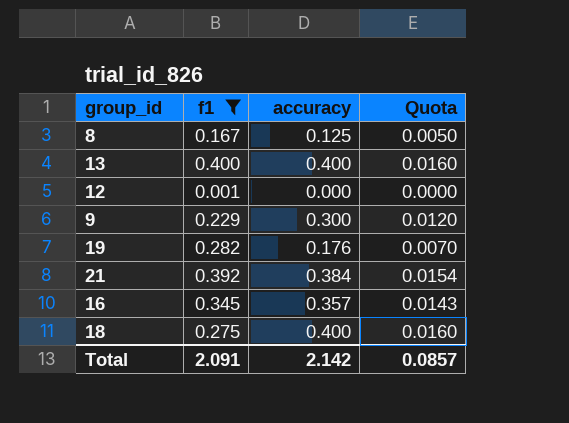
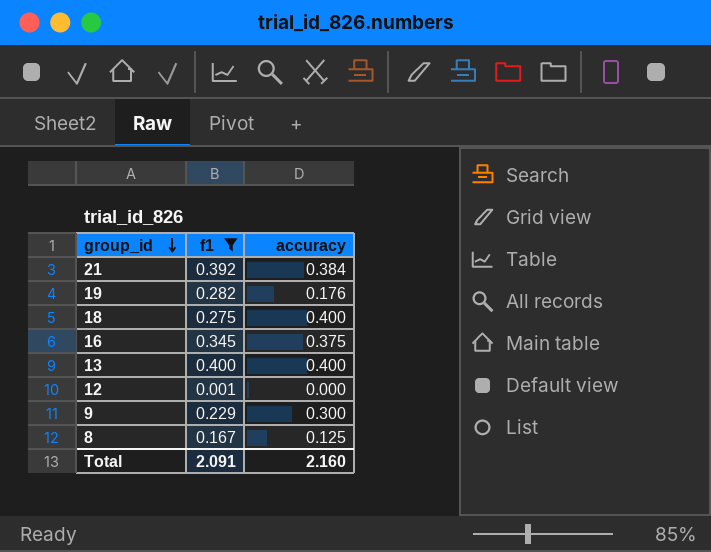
row order: none -> group_id descending
column Quota | formula: [accuracy] * 0.04 -> none
16 | accuracy: 0.357 -> 0.375
Total | accuracy: 2.142 -> 2.160

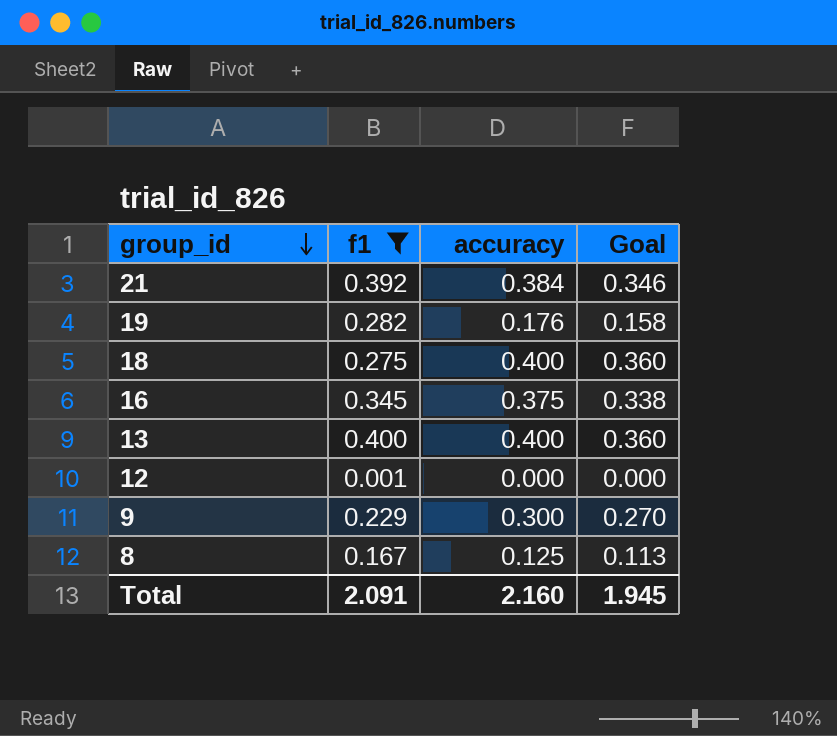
column Goal | formula: none -> [accuracy] * 0.9

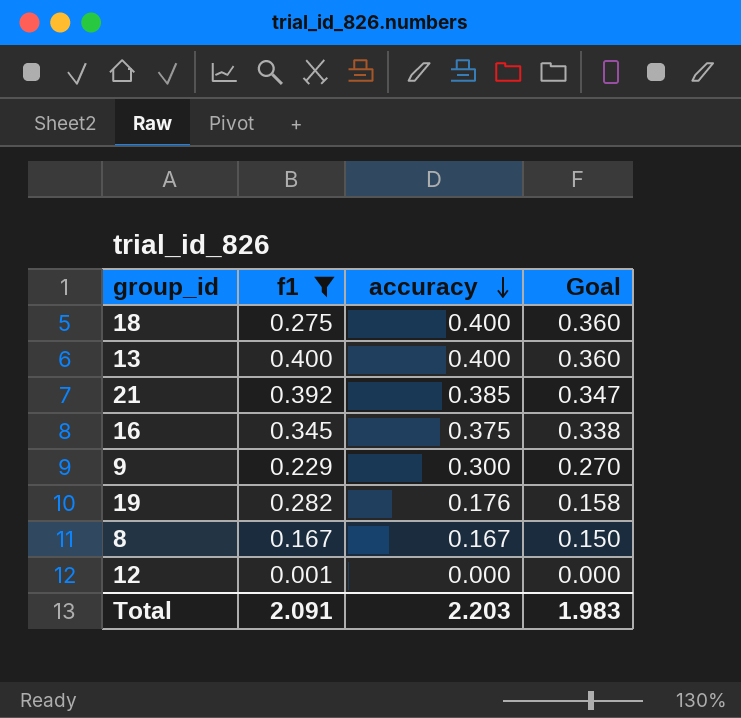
row order: group_id descending -> accuracy descending
21 | accuracy: 0.384 -> 0.385
21 | Goal: 0.346 -> 0.347
8 | accuracy: 0.125 -> 0.167
8 | Goal: 0.113 -> 0.150
Total | accuracy: 2.160 -> 2.203
Total | Goal: 1.945 -> 1.983

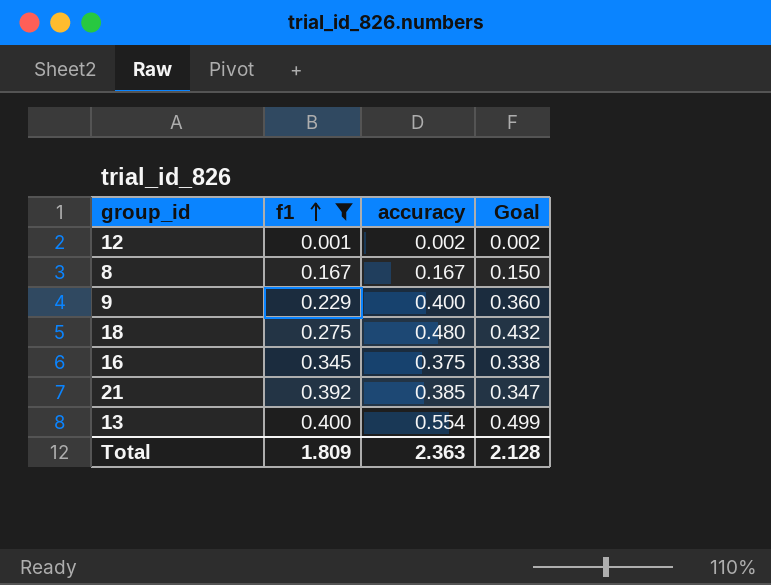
row order: accuracy descending -> f1 ascending
row 19: 0.282 | 0.176 | 0.158 -> none
12 | accuracy: 0.000 -> 0.002
12 | Goal: 0.000 -> 0.002
9 | accuracy: 0.300 -> 0.400
9 | Goal: 0.270 -> 0.360
18 | accuracy: 0.400 -> 0.480
18 | Goal: 0.360 -> 0.432
13 | accuracy: 0.400 -> 0.554
13 | Goal: 0.360 -> 0.499
Total | f1: 2.091 -> 1.809
Total | accuracy: 2.203 -> 2.363
Total | Goal: 1.983 -> 2.128

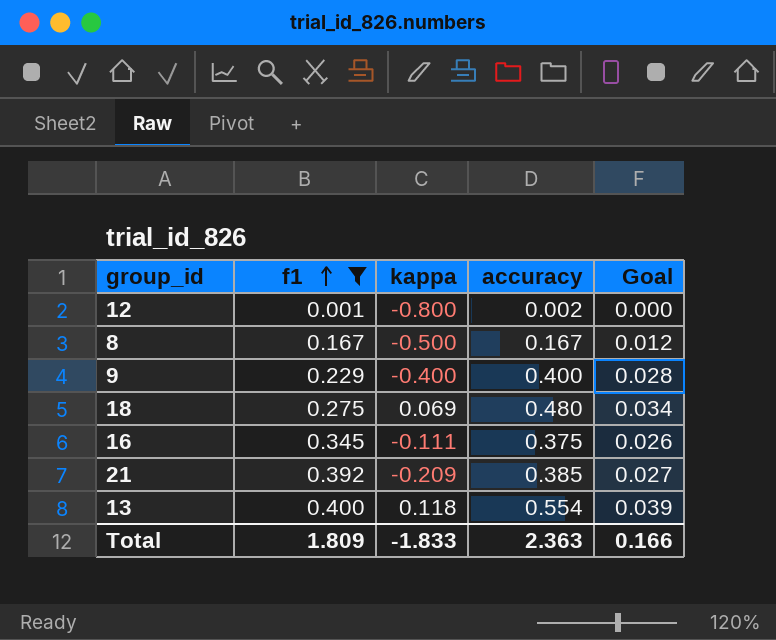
column kappa | position: none -> 3
column Goal | formula: [accuracy] * 0.9 -> [accuracy] * 0.07
Total | Goal: 2.128 -> 0.166

